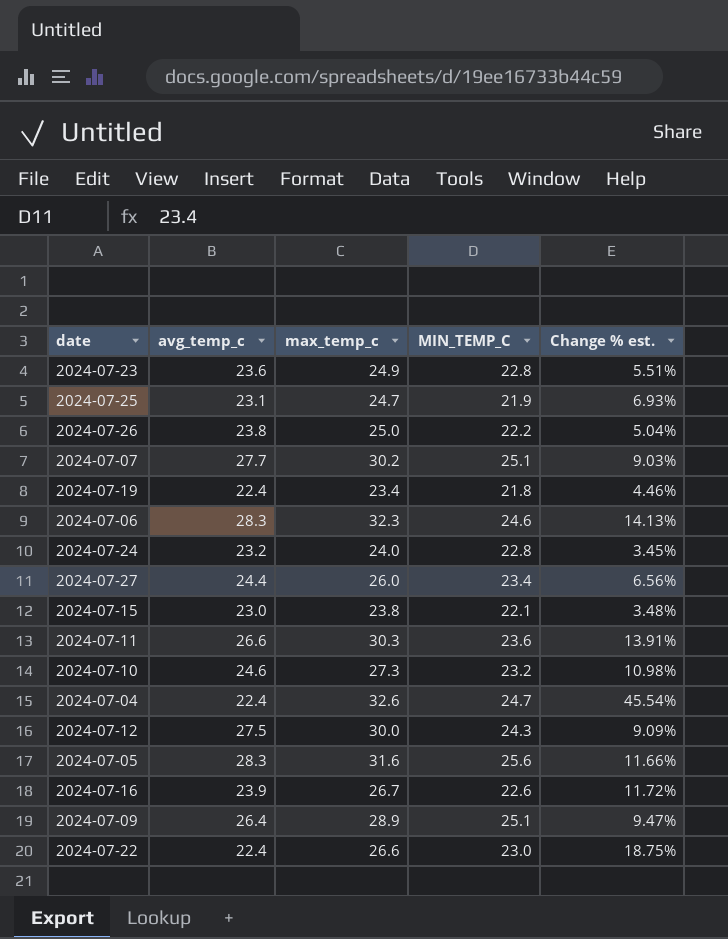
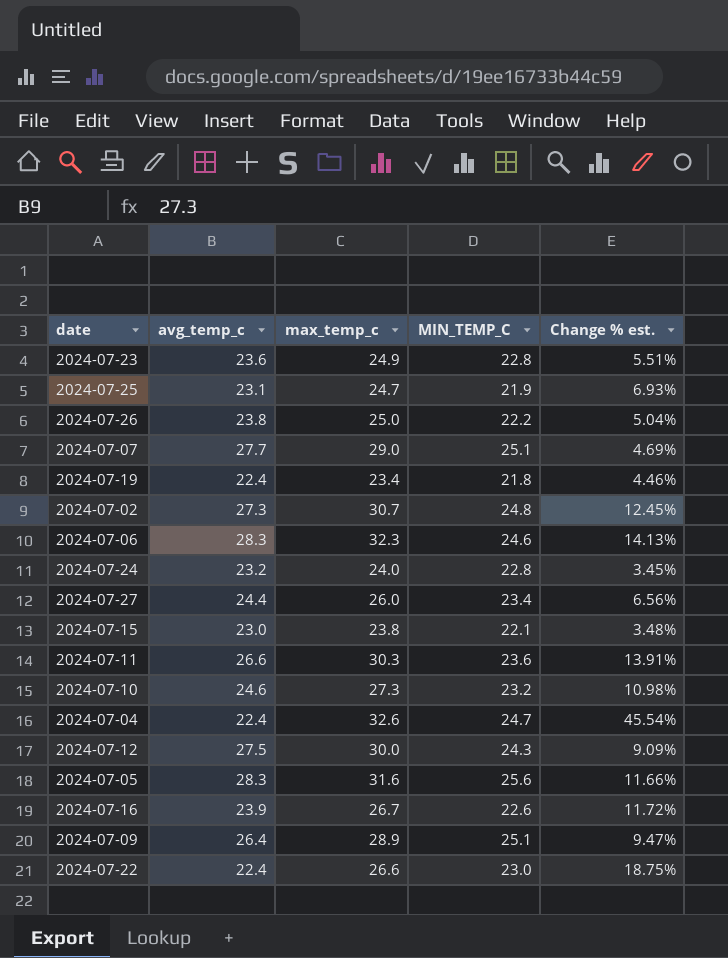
2024-07-07 | max_temp_c: 30.2 -> 29.0
2024-07-07 | Change % est.: 9.03% -> 4.69%
row 2024-07-02: none -> 27.3 | 30.7 | 24.8 | 12.45%

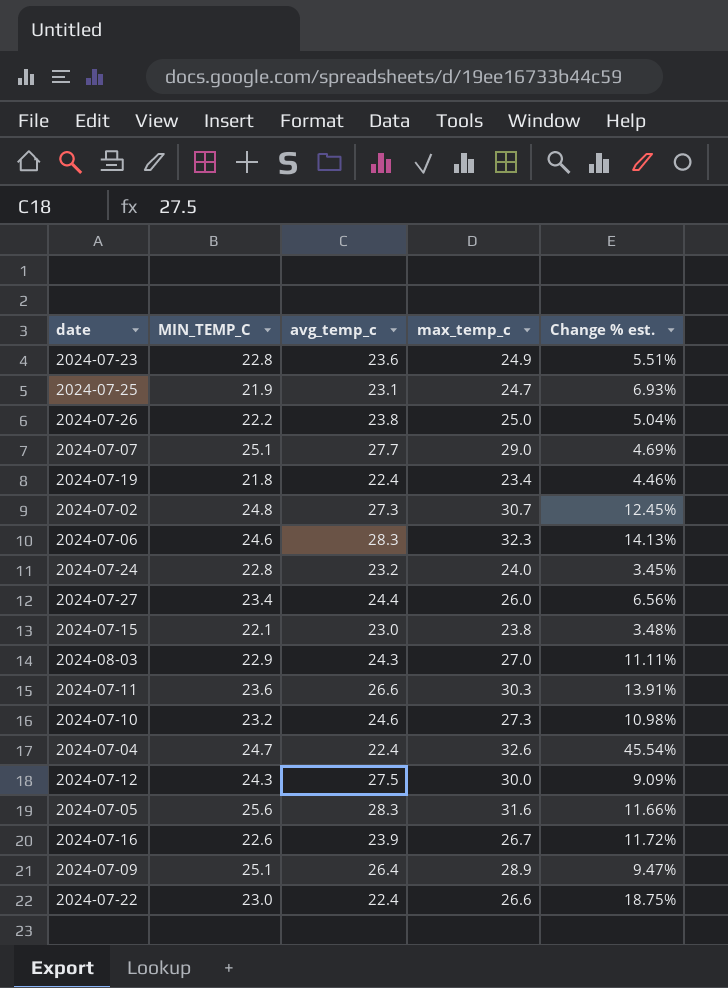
column MIN_TEMP_C | position: 4 -> 2
row 2024-08-03: none -> 22.9 | 24.3 | 27.0 | 11.11%

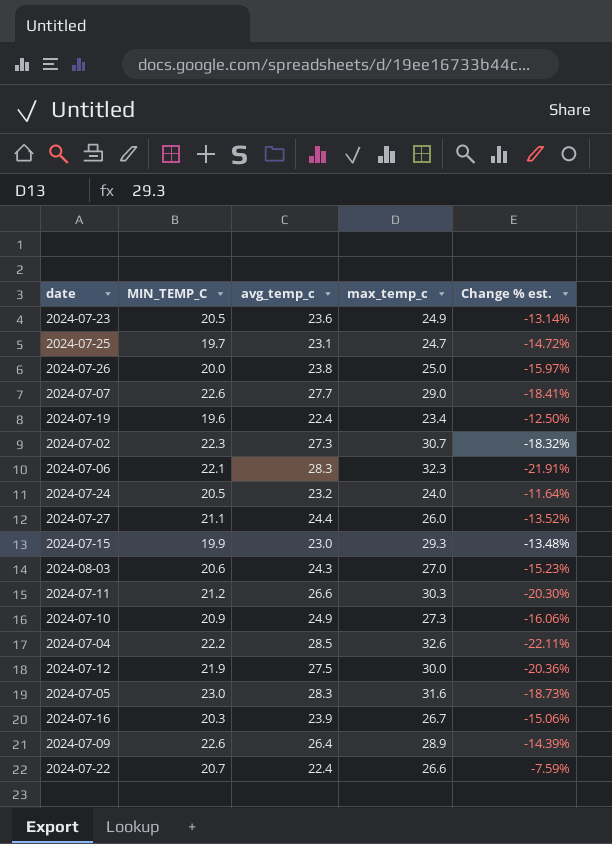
column Change % est. | formula: ([max_temp_c] - [avg_temp_c]) / [avg_temp_c] -> ([MIN_TEMP_C] - [avg_temp_c]) / [avg_temp_c]
2024-07-23 | MIN_TEMP_C: 22.8 -> 20.5
2024-07-25 | MIN_TEMP_C: 21.9 -> 19.7
2024-07-26 | MIN_TEMP_C: 22.2 -> 20.0
2024-07-07 | MIN_TEMP_C: 25.1 -> 22.6
2024-07-19 | MIN_TEMP_C: 21.8 -> 19.6
2024-07-02 | MIN_TEMP_C: 24.8 -> 22.3
2024-07-06 | MIN_TEMP_C: 24.6 -> 22.1
2024-07-24 | MIN_TEMP_C: 22.8 -> 20.5
2024-07-27 | MIN_TEMP_C: 23.4 -> 21.1
2024-07-15 | MIN_TEMP_C: 22.1 -> 19.9
2024-07-15 | max_temp_c: 23.8 -> 29.3
2024-08-03 | MIN_TEMP_C: 22.9 -> 20.6
2024-07-11 | MIN_TEMP_C: 23.6 -> 21.2
2024-07-10 | MIN_TEMP_C: 23.2 -> 20.9
2024-07-10 | avg_temp_c: 24.6 -> 24.9
2024-07-04 | MIN_TEMP_C: 24.7 -> 22.2
2024-07-04 | avg_temp_c: 22.4 -> 28.5
2024-07-12 | MIN_TEMP_C: 24.3 -> 21.9
2024-07-05 | MIN_TEMP_C: 25.6 -> 23.0
2024-07-16 | MIN_TEMP_C: 22.6 -> 20.3
2024-07-09 | MIN_TEMP_C: 25.1 -> 22.6
2024-07-22 | MIN_TEMP_C: 23.0 -> 20.7

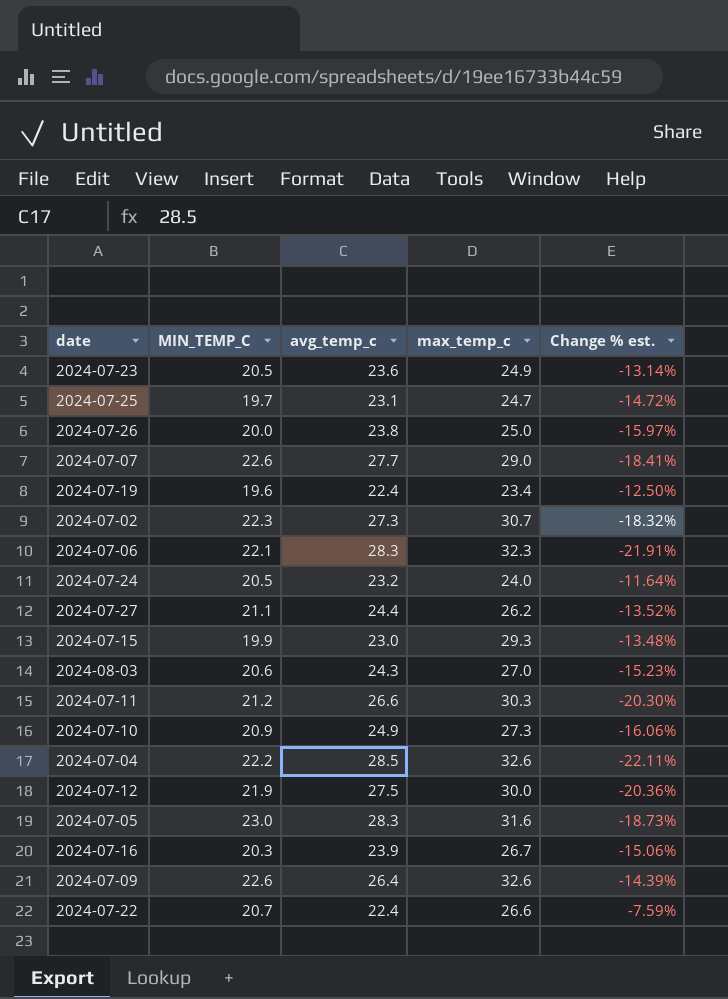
2024-07-27 | max_temp_c: 26.0 -> 26.2
2024-07-09 | max_temp_c: 28.9 -> 32.6

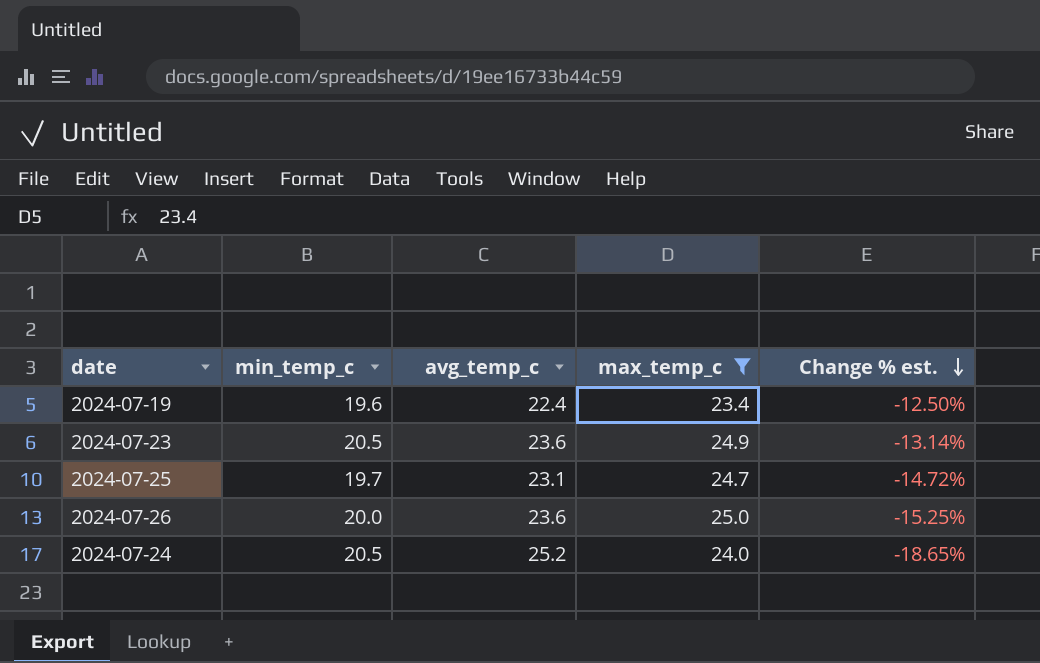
filter: none -> max_temp_c <= 25.0
row order: none -> Change % est. descending
column name: MIN_TEMP_C -> min_temp_c
2024-07-26 | avg_temp_c: 23.8 -> 23.6
2024-07-26 | Change % est.: -15.97% -> -15.25%
2024-07-24 | avg_temp_c: 23.2 -> 25.2
2024-07-24 | Change % est.: -11.64% -> -18.65%

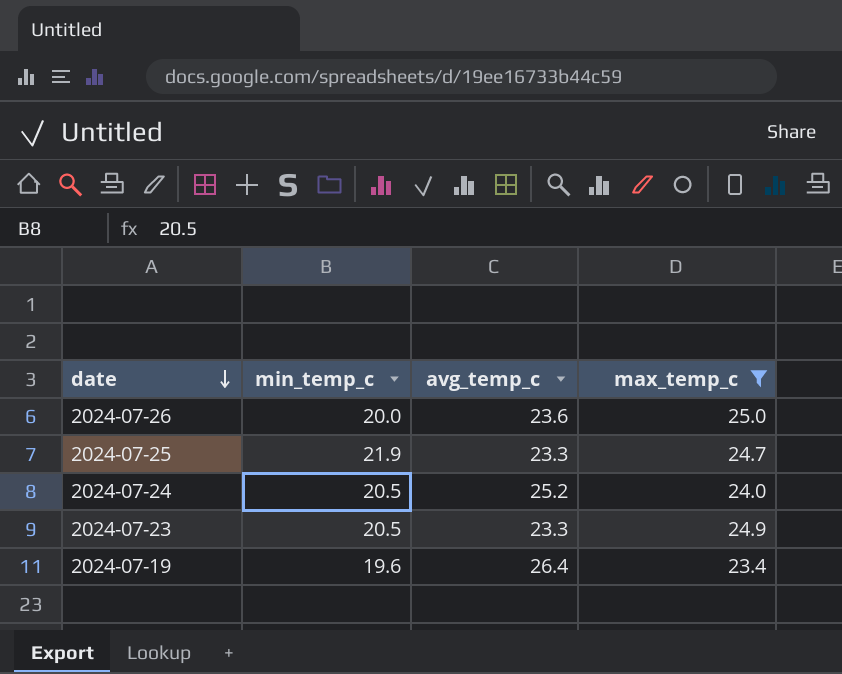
row order: Change % est. descending -> date descending
column Change % est. | formula: ([min_temp_c] - [avg_temp_c]) / [avg_temp_c] -> none
2024-07-25 | min_temp_c: 19.7 -> 21.9
2024-07-25 | avg_temp_c: 23.1 -> 23.3
2024-07-23 | avg_temp_c: 23.6 -> 23.3
2024-07-19 | avg_temp_c: 22.4 -> 26.4

